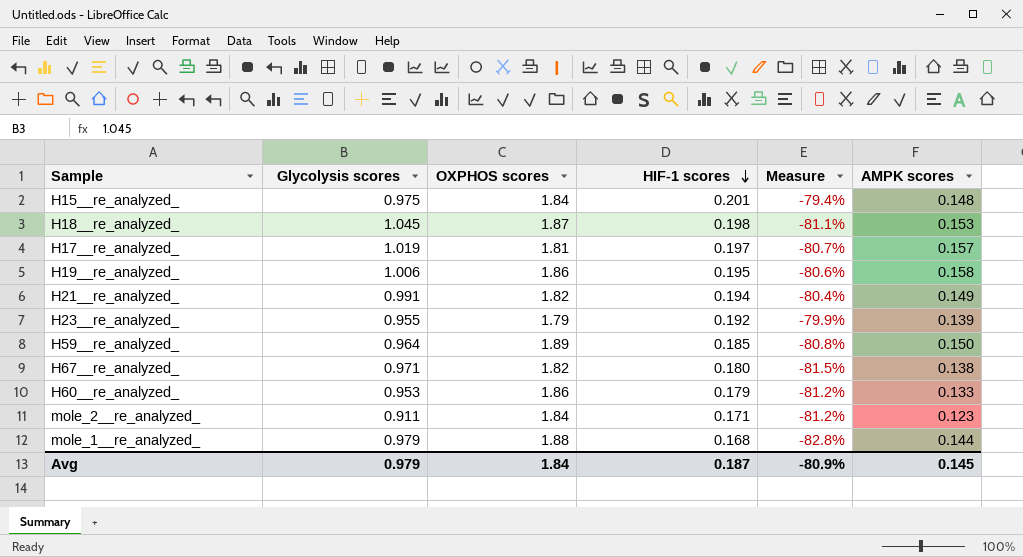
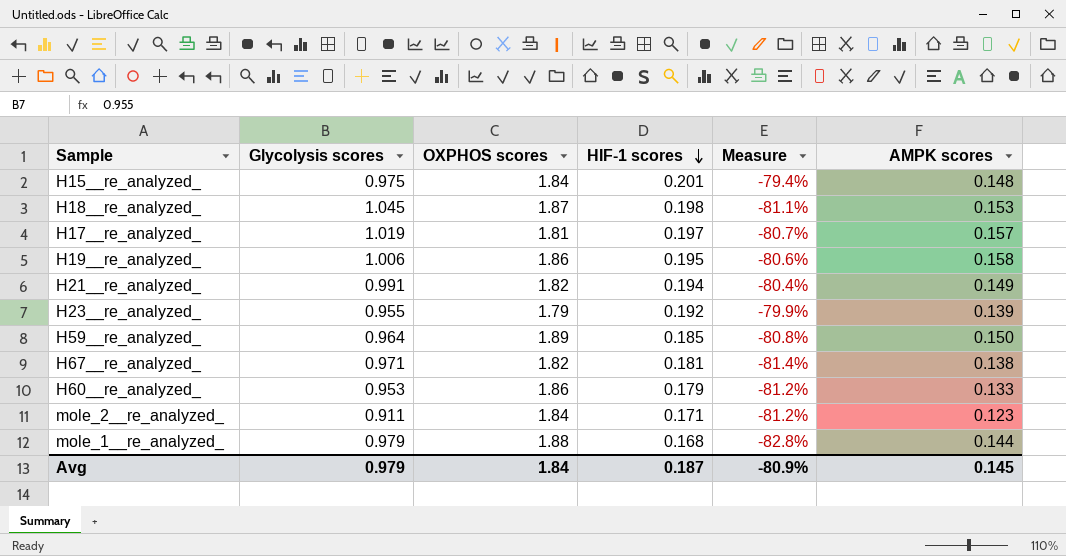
H67__re_analyzed_ | HIF-1 scores: 0.180 -> 0.181
H67__re_analyzed_ | Measure: -81.5% -> -81.4%

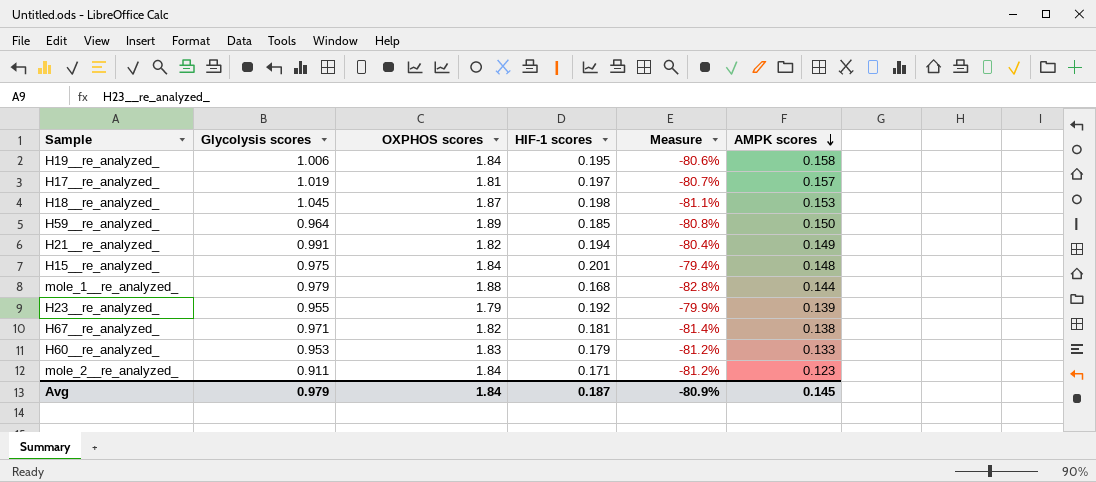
row order: HIF-1 scores descending -> AMPK scores descending
H19__re_analyzed_ | OXPHOS scores: 1.86 -> 1.84
H60__re_analyzed_ | OXPHOS scores: 1.86 -> 1.83

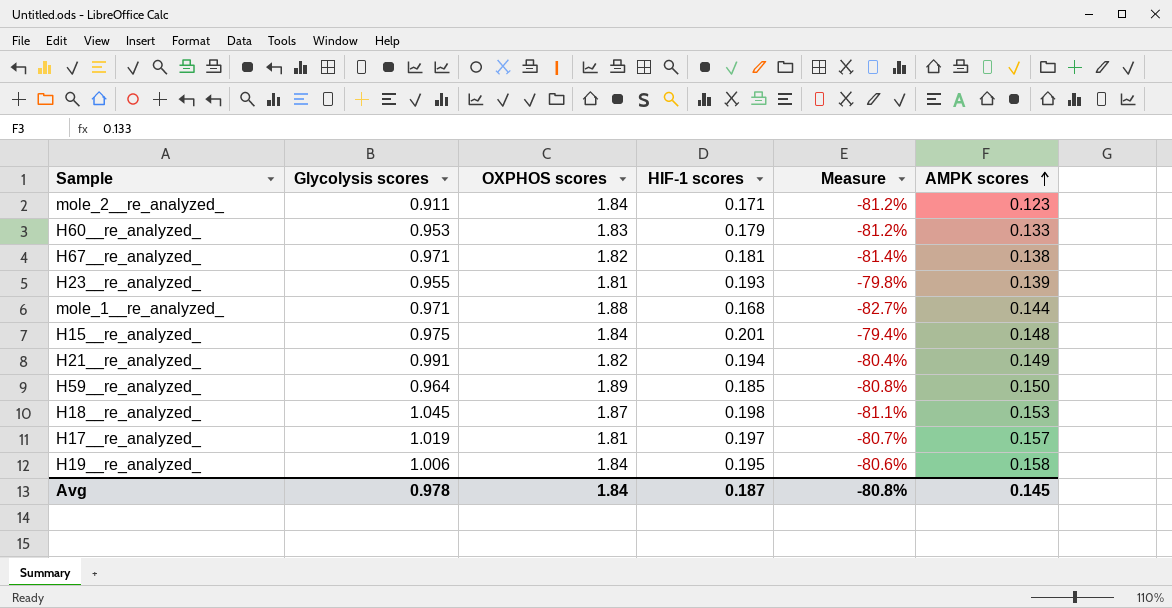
row order: AMPK scores descending -> AMPK scores ascending
H23__re_analyzed_ | OXPHOS scores: 1.79 -> 1.81
H23__re_analyzed_ | HIF-1 scores: 0.192 -> 0.193
H23__re_analyzed_ | Measure: -79.9% -> -79.8%
mole_1__re_analyzed_ | Glycolysis scores: 0.979 -> 0.971
mole_1__re_analyzed_ | Measure: -82.8% -> -82.7%
Avg | Glycolysis scores: 0.979 -> 0.978
Avg | Measure: -80.9% -> -80.8%

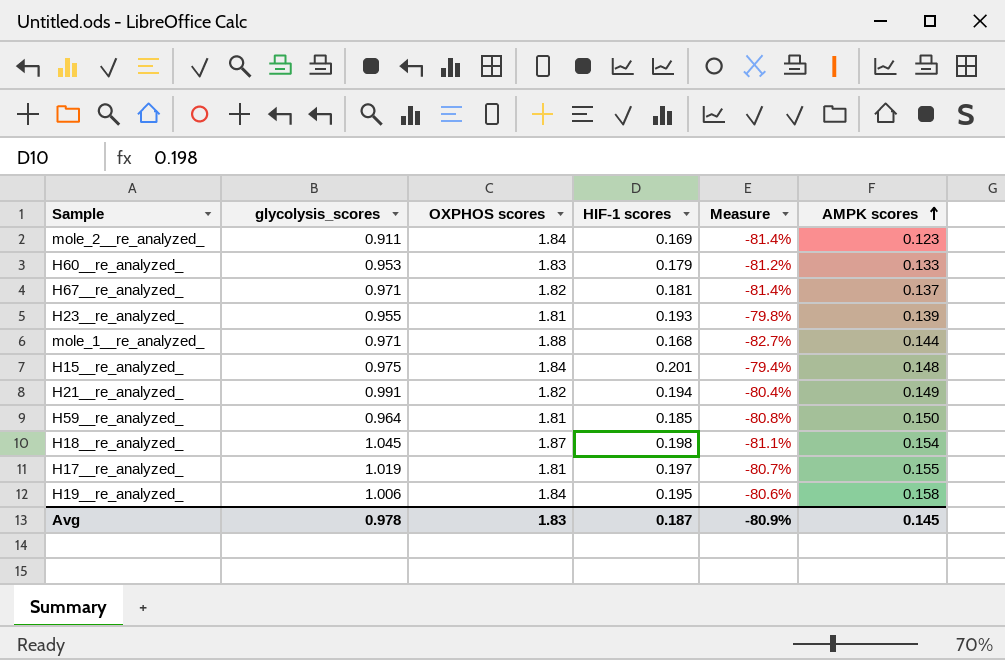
column name: Glycolysis scores -> glycolysis_scores
mole_2__re_analyzed_ | HIF-1 scores: 0.171 -> 0.169
mole_2__re_analyzed_ | Measure: -81.2% -> -81.4%
H67__re_analyzed_ | AMPK scores: 0.138 -> 0.137
H59__re_analyzed_ | OXPHOS scores: 1.89 -> 1.81
H18__re_analyzed_ | AMPK scores: 0.153 -> 0.154
H17__re_analyzed_ | AMPK scores: 0.157 -> 0.155
Avg | OXPHOS scores: 1.84 -> 1.83
Avg | Measure: -80.8% -> -80.9%

